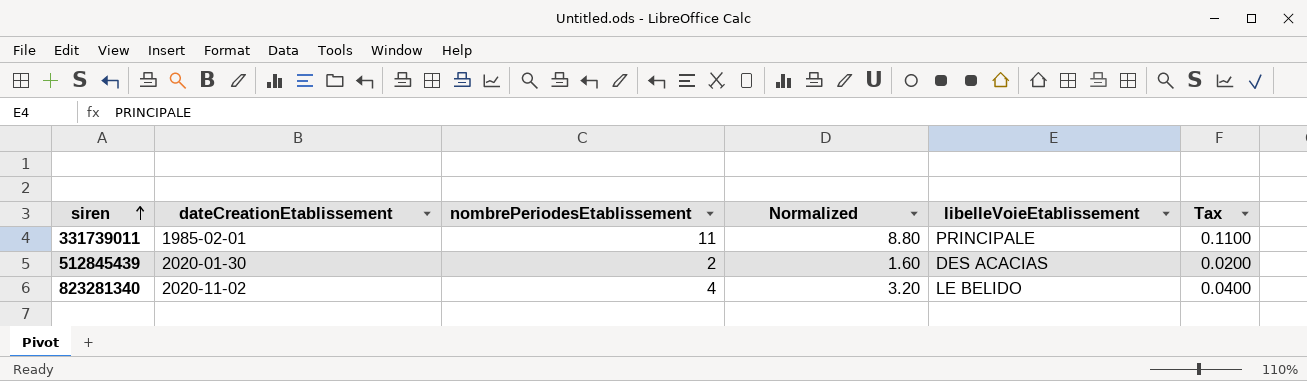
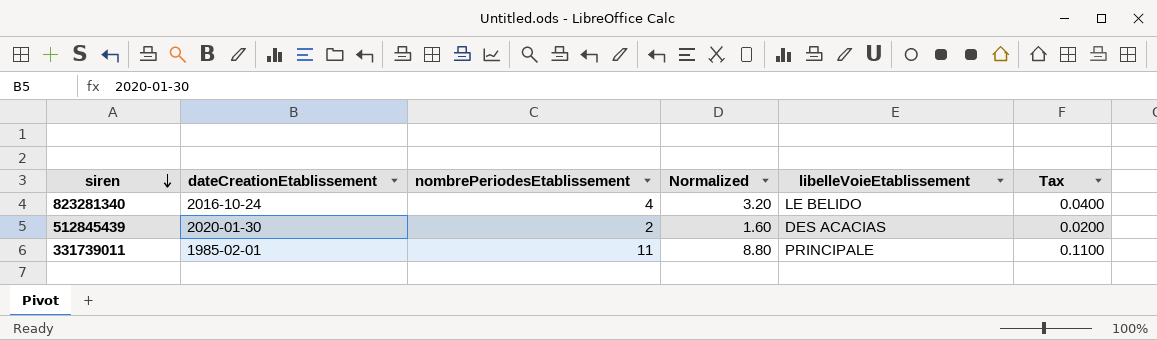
row order: siren ascending -> siren descending
823281340 | dateCreationEtablissement: 2020-11-02 -> 2016-10-24

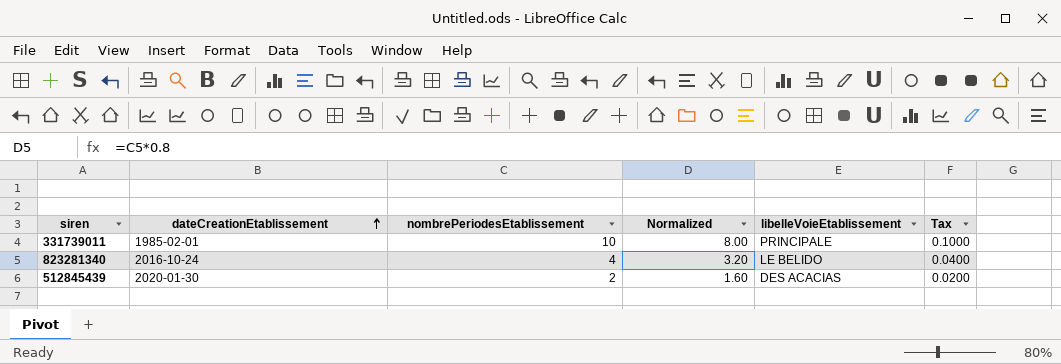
row order: siren descending -> dateCreationEtablissement ascending
331739011 | nombrePeriodesEtablissement: 11 -> 10
331739011 | Normalized: 8.80 -> 8.00
331739011 | Tax: 0.1100 -> 0.1000

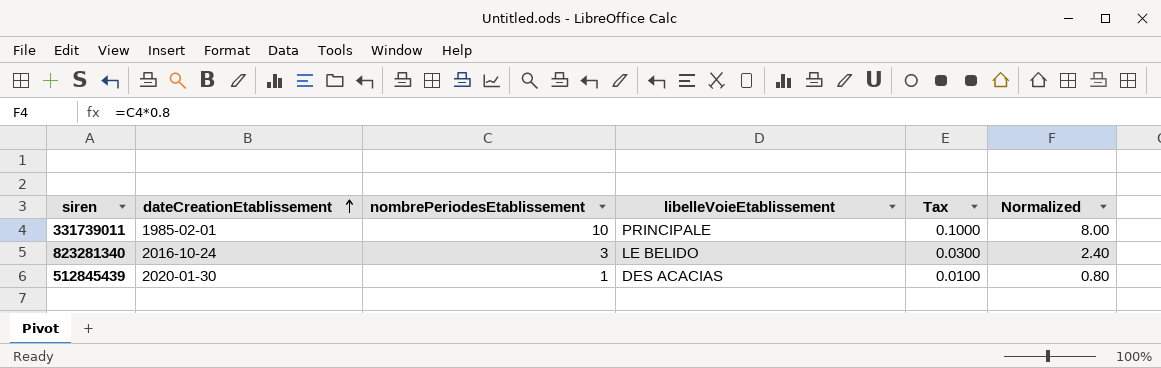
column Normalized | position: 4 -> 6
823281340 | nombrePeriodesEtablissement: 4 -> 3
823281340 | Tax: 0.0400 -> 0.0300
823281340 | Normalized: 3.20 -> 2.40
512845439 | nombrePeriodesEtablissement: 2 -> 1
512845439 | Tax: 0.0200 -> 0.0100
512845439 | Normalized: 1.60 -> 0.80

